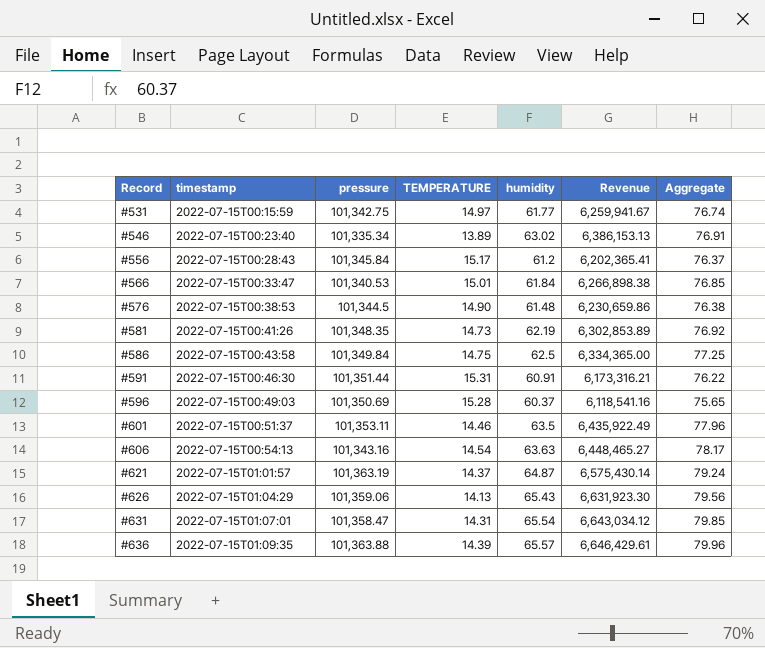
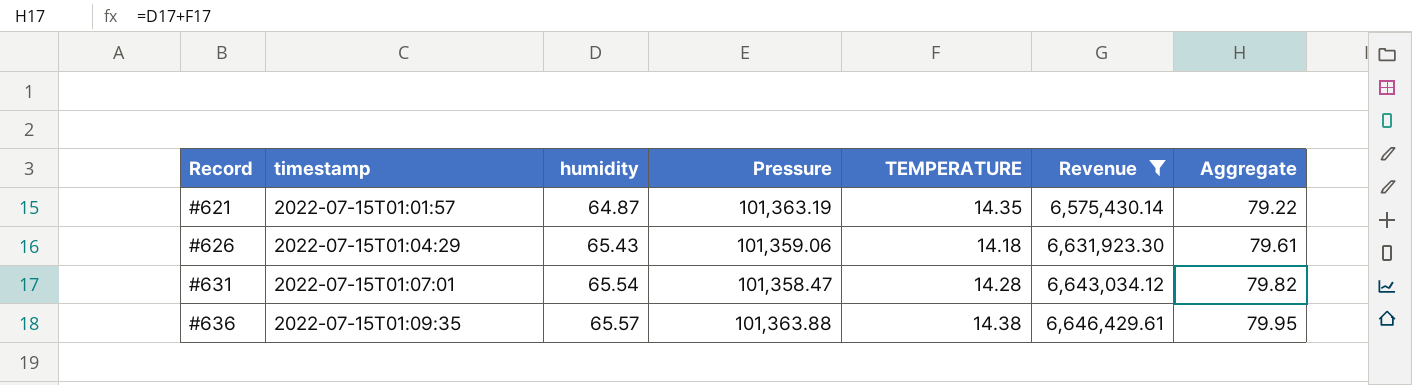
filter: none -> Revenue >= 6,575,430.14
column humidity | position: 5 -> 3
column name: pressure -> Pressure
#621 | TEMPERATURE: 14.37 -> 14.35
#621 | Aggregate: 79.24 -> 79.22
#626 | TEMPERATURE: 14.13 -> 14.18
#626 | Aggregate: 79.56 -> 79.61
#631 | TEMPERATURE: 14.31 -> 14.28
#631 | Aggregate: 79.85 -> 79.82
#636 | TEMPERATURE: 14.39 -> 14.38
#636 | Aggregate: 79.96 -> 79.95

